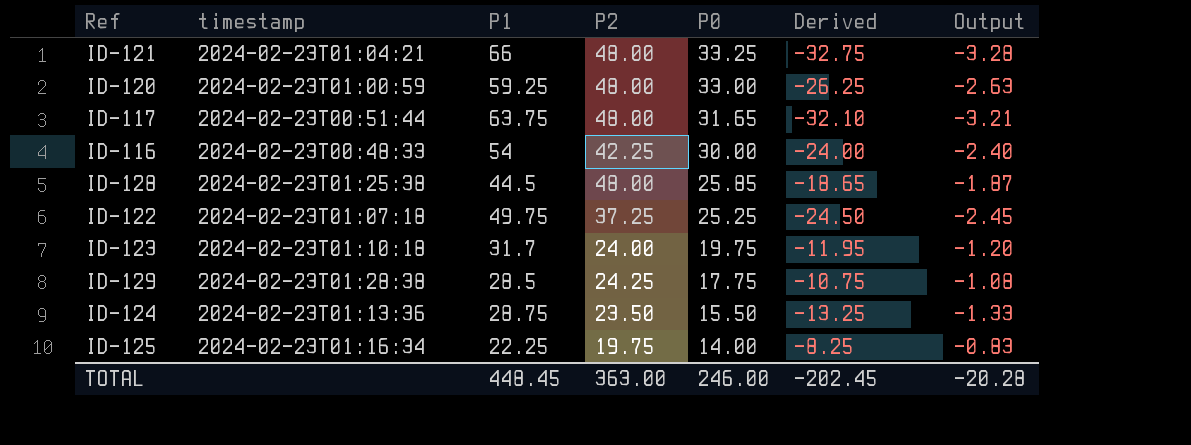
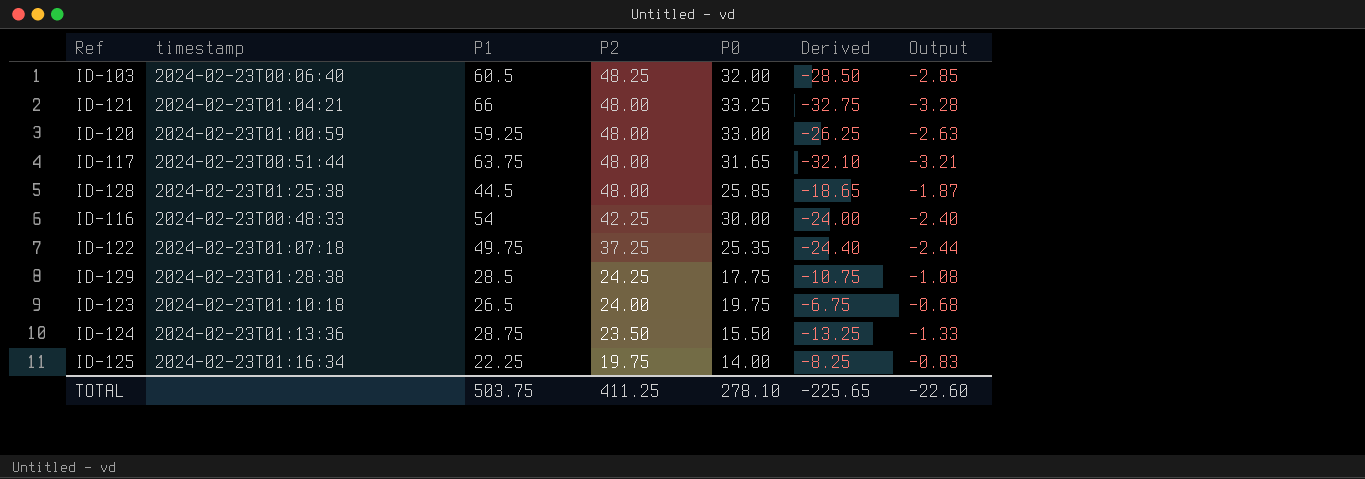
row order: P0 descending -> P2 descending
row ID-103: none -> 2024-02-23T00:06:40 | 60.5 | 48.25 | 32.00 | -28.50 | -2.85
ID-122 | P0: 25.25 -> 25.35
ID-122 | Derived: -24.50 -> -24.40
ID-122 | Output: -2.45 -> -2.44
ID-123 | P1: 31.7 -> 26.5
ID-123 | Derived: -11.95 -> -6.75
ID-123 | Output: -1.20 -> -0.68
TOTAL | P1: 448.45 -> 503.75
TOTAL | P2: 363.00 -> 411.25
TOTAL | P0: 246.00 -> 278.10
TOTAL | Derived: -202.45 -> -225.65
TOTAL | Output: -20.28 -> -22.60

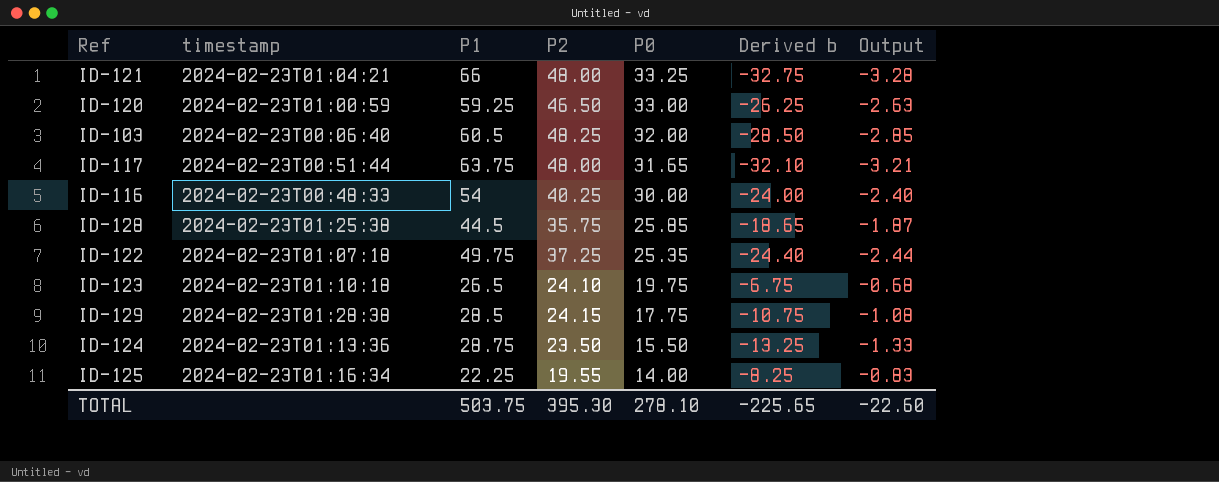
row order: P2 descending -> P0 descending
column name: Derived -> Derived b
ID-120 | P2: 48.00 -> 46.50
ID-116 | P2: 42.25 -> 40.25
ID-128 | P2: 48.00 -> 35.75
ID-123 | P2: 24.00 -> 24.10
ID-129 | P2: 24.25 -> 24.15
ID-125 | P2: 19.75 -> 19.55
TOTAL | P2: 411.25 -> 395.30

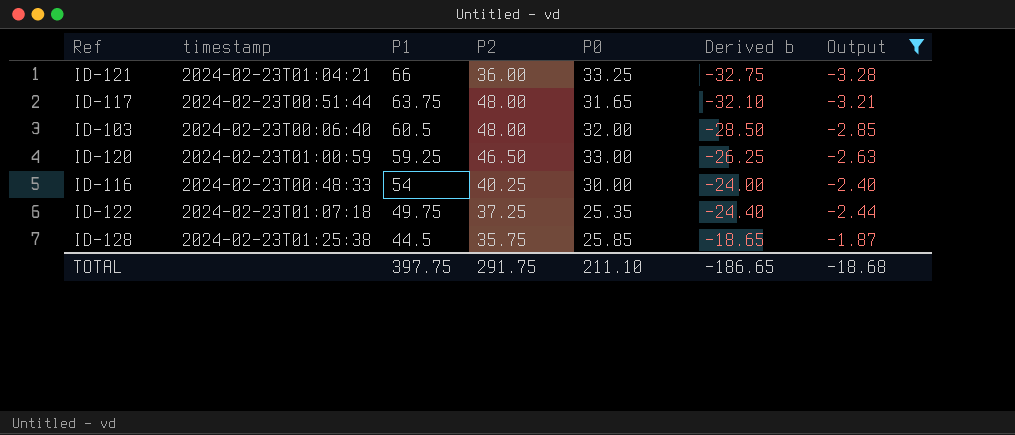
filter: none -> Output <= -1.87
row order: P0 descending -> P1 descending
ID-121 | P2: 48.00 -> 36.00
ID-103 | P2: 48.25 -> 48.00
TOTAL | P1: 503.75 -> 397.75
TOTAL | P2: 395.30 -> 291.75
TOTAL | P0: 278.10 -> 211.10
TOTAL | Derived b: -225.65 -> -186.65
TOTAL | Output: -22.60 -> -18.68

